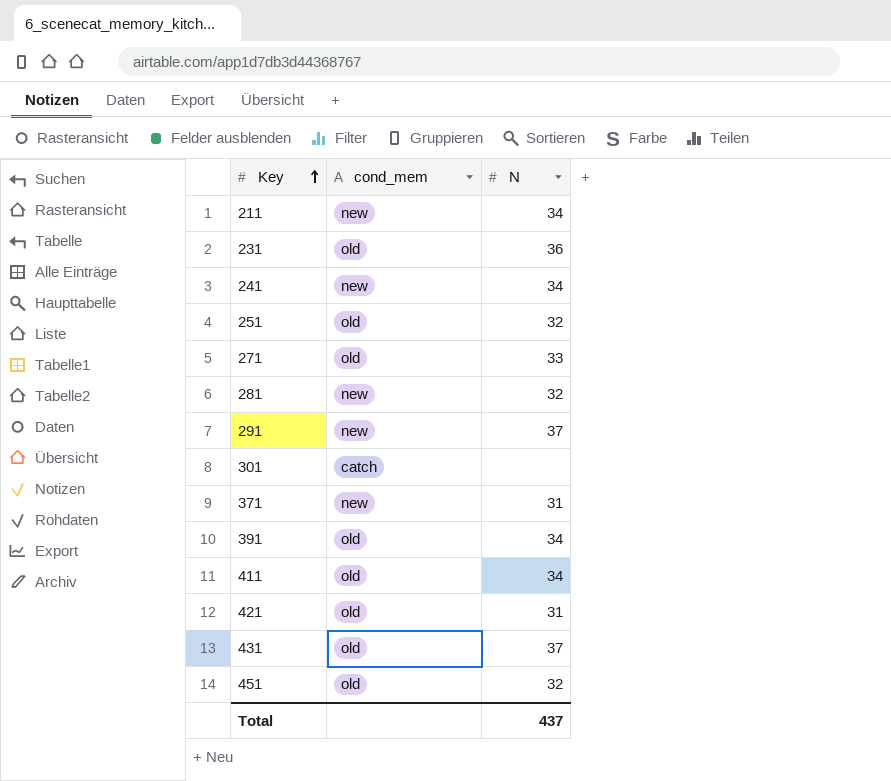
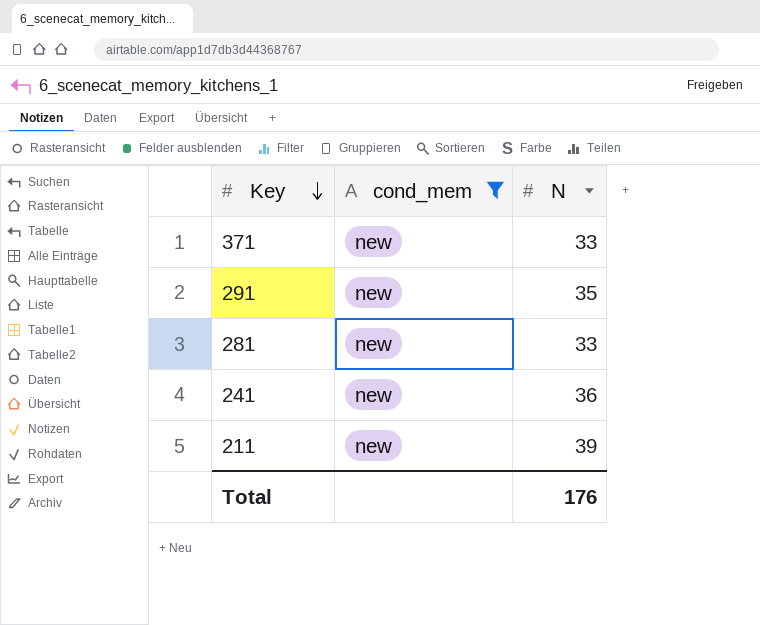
filter: none -> cond_mem = new
row order: Key ascending -> Key descending
371 | N: 31 -> 33
291 | N: 37 -> 35
281 | N: 32 -> 33
241 | N: 34 -> 36
211 | N: 34 -> 39
Total | N: 437 -> 176

